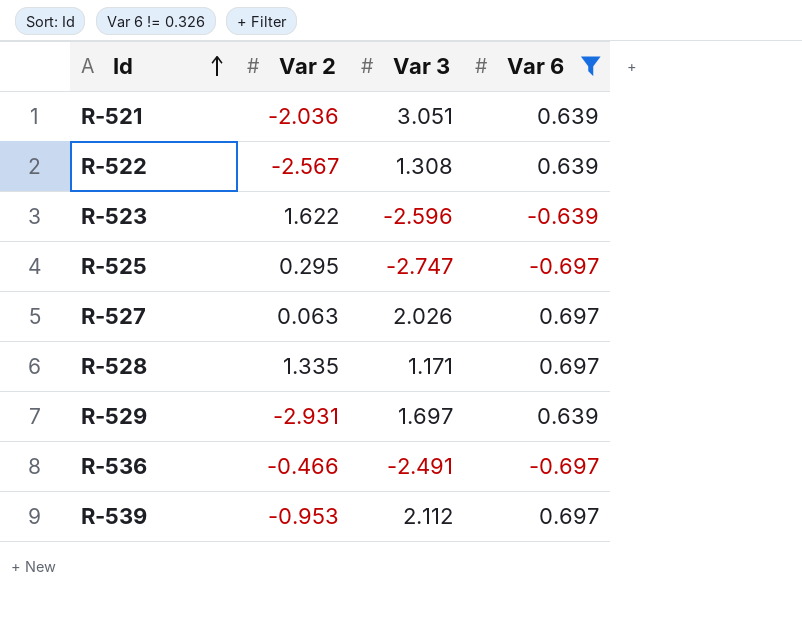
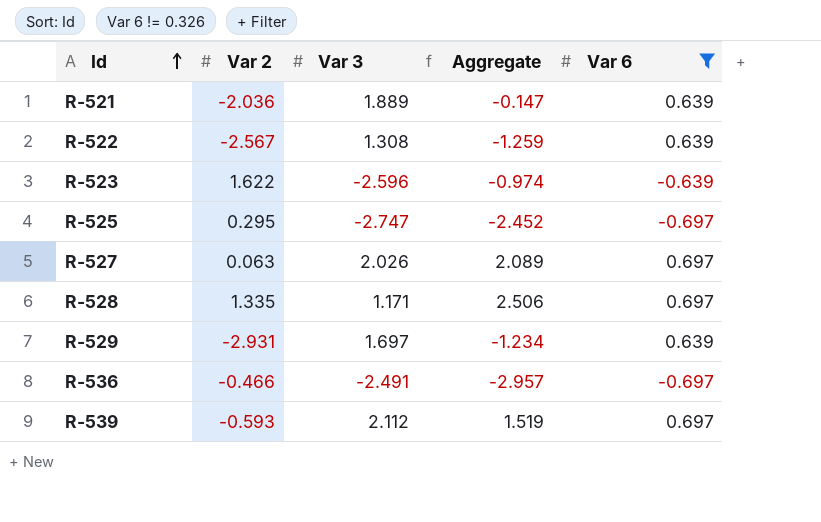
column Aggregate | formula: none -> [Var 2] + [Var 3]
R-521 | Var 3: 3.051 -> 1.889
R-539 | Var 2: -0.953 -> -0.593

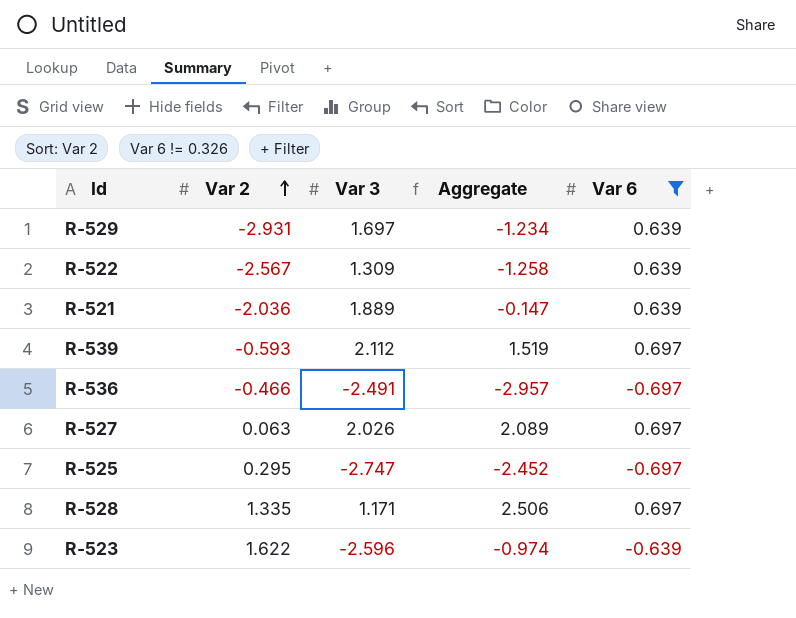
row order: Id ascending -> Var 2 ascending
R-522 | Var 3: 1.308 -> 1.309
R-522 | Aggregate: -1.259 -> -1.258

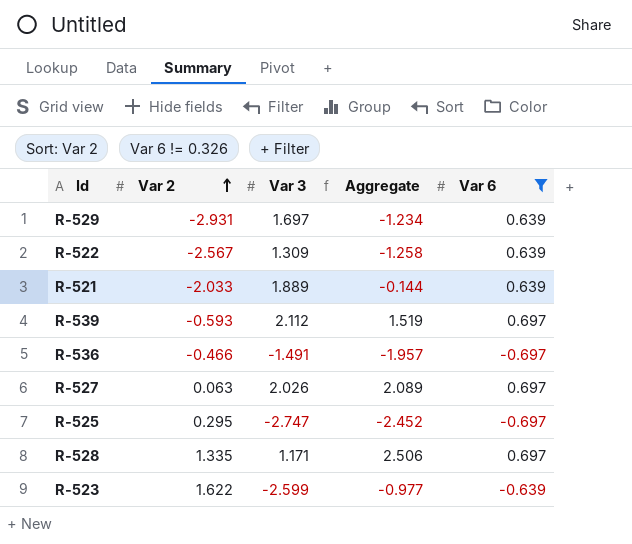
R-521 | Var 2: -2.036 -> -2.033
R-521 | Aggregate: -0.147 -> -0.144
R-536 | Var 3: -2.491 -> -1.491
R-536 | Aggregate: -2.957 -> -1.957
R-523 | Var 3: -2.596 -> -2.599
R-523 | Aggregate: -0.974 -> -0.977

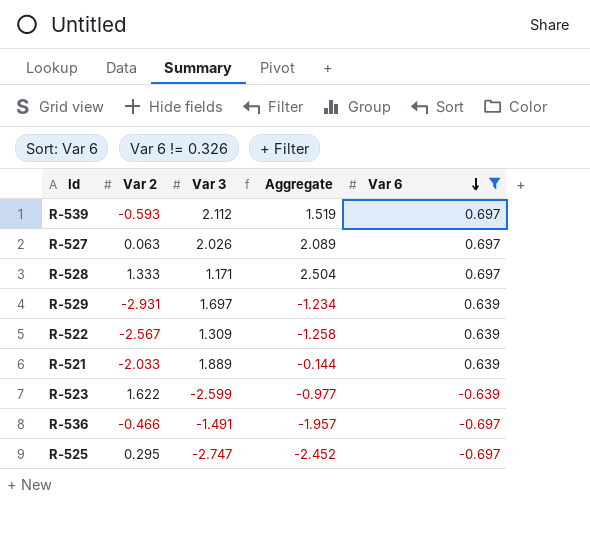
row order: Var 2 ascending -> Var 6 descending
R-528 | Var 2: 1.335 -> 1.333
R-528 | Aggregate: 2.506 -> 2.504

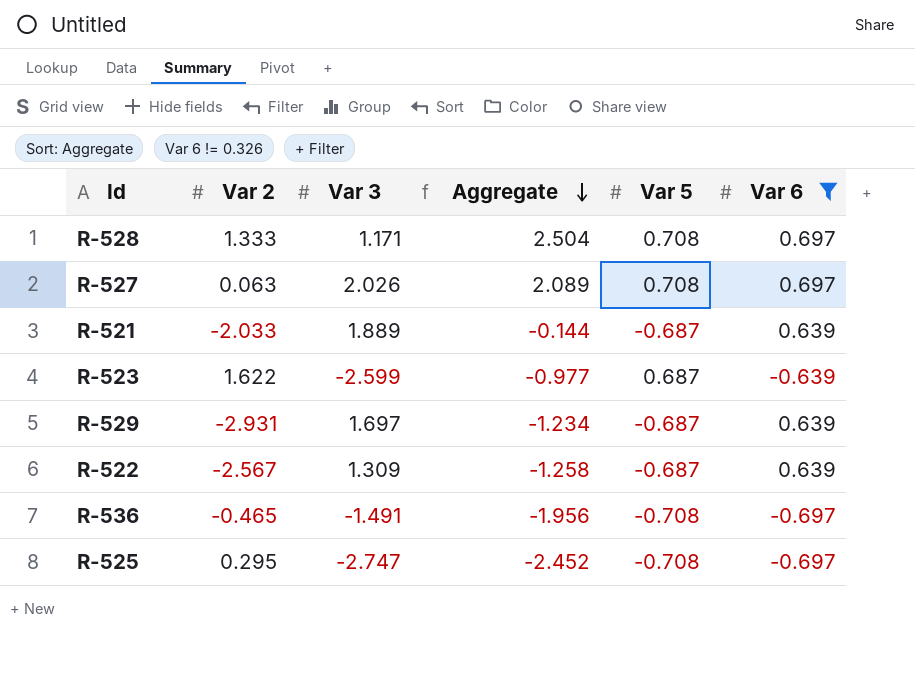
row order: Var 6 descending -> Aggregate descending
column Var 5 | position: none -> 5
row R-539: -0.593 | 2.112 | 1.519 | 0.697 -> none
R-536 | Var 2: -0.466 -> -0.465
R-536 | Aggregate: -1.957 -> -1.956

